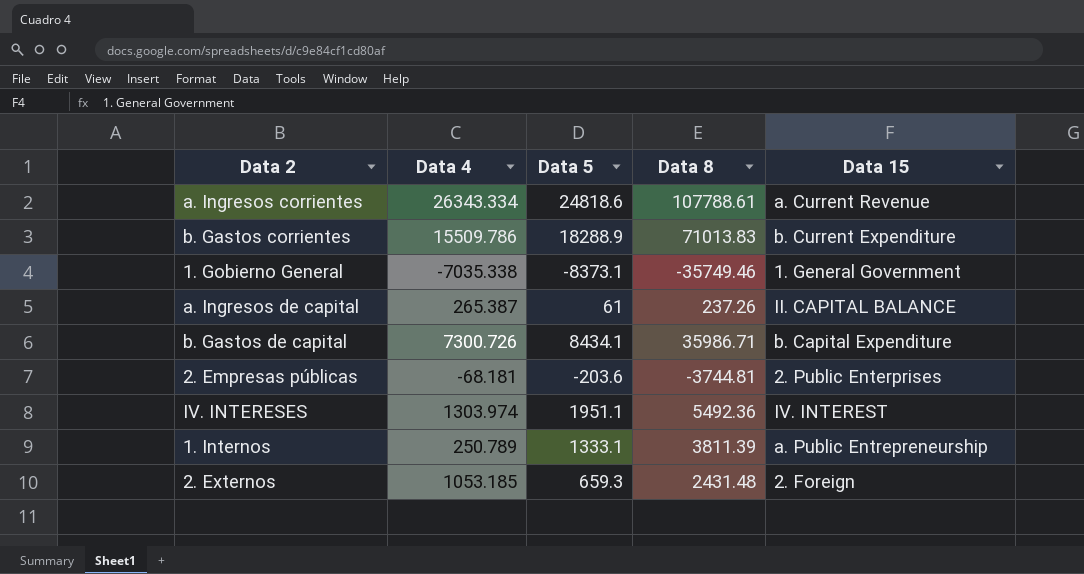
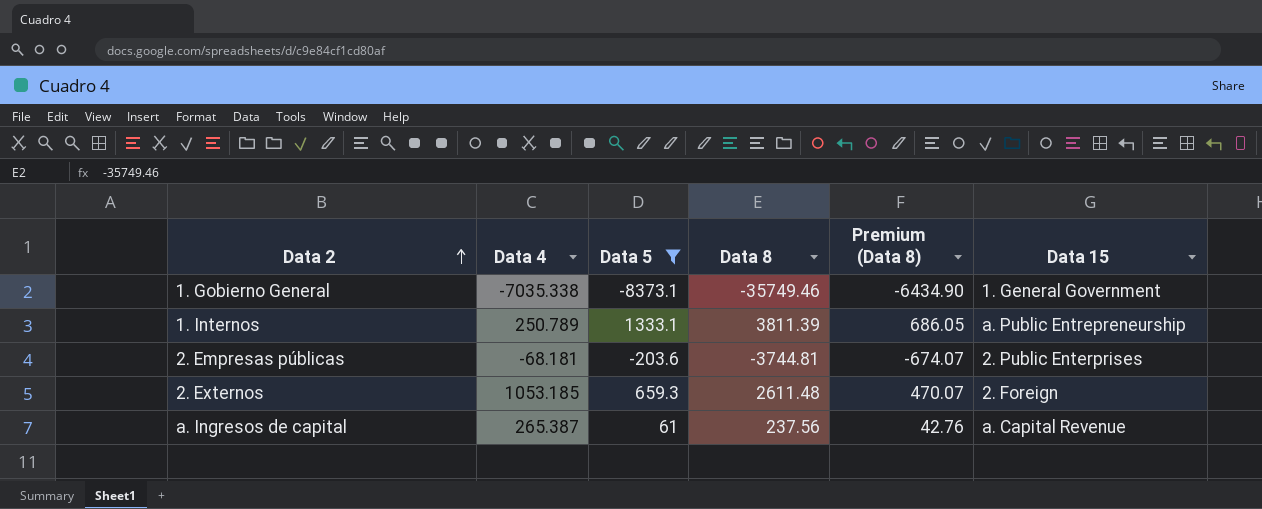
filter: none -> Data 5 <= 1333.1
row order: none -> Data 2 ascending
column Premium (Data 8) | formula: none -> [Data 8] * 0.18
2. Externos | Data 8: 2431.48 -> 2611.48
a. Ingresos de capital | Data 8: 237.26 -> 237.56
a. Ingresos de capital | Data 15: II. CAPITAL BALANCE -> a. Capital Revenue

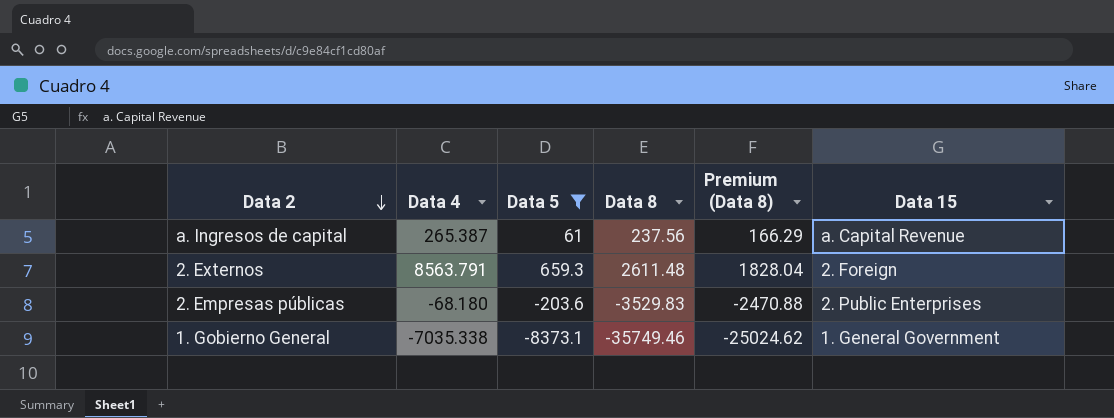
row order: Data 2 ascending -> Data 2 descending
column Premium (Data 8) | formula: [Data 8] * 0.18 -> [Data 8] * 0.7
row 1. Internos: 250.789 | 1333.1 | 3811.39 | 686.05 | a. Public Entrepreneurship -> none
2. Externos | Data 4: 1053.185 -> 8563.791
2. Empresas públicas | Data 4: -68.181 -> -68.180
2. Empresas públicas | Data 8: -3744.81 -> -3529.83

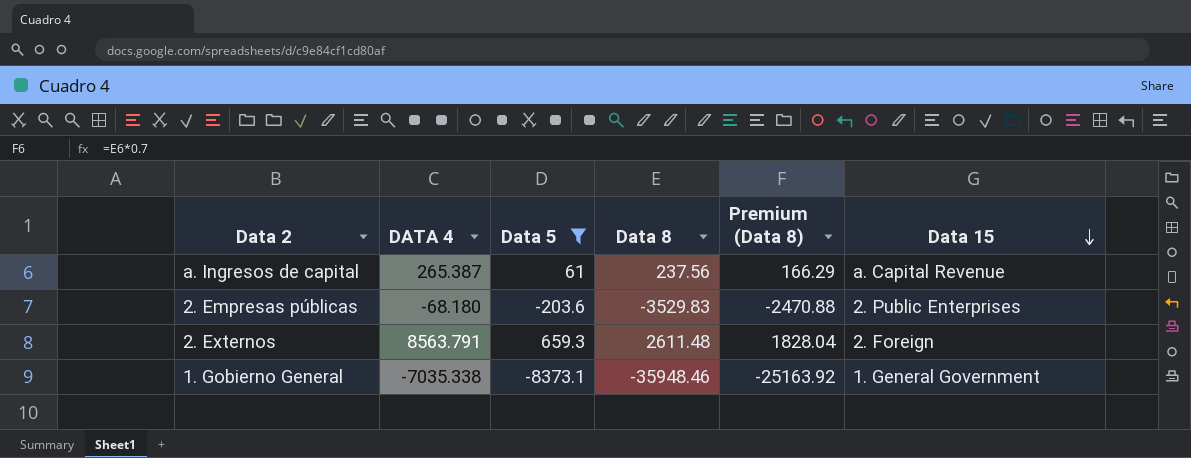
row order: Data 2 descending -> Data 15 descending
column name: Data 4 -> DATA 4
1. Gobierno General | Data 8: -35749.46 -> -35948.46
1. Gobierno General | Premium (Data 8): -25024.62 -> -25163.92

